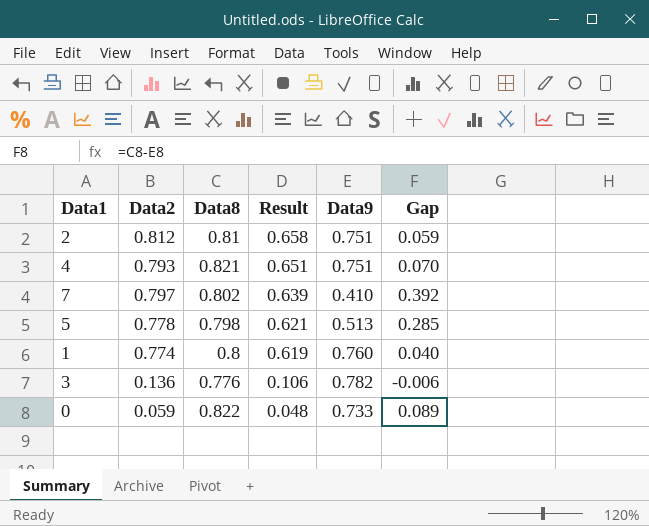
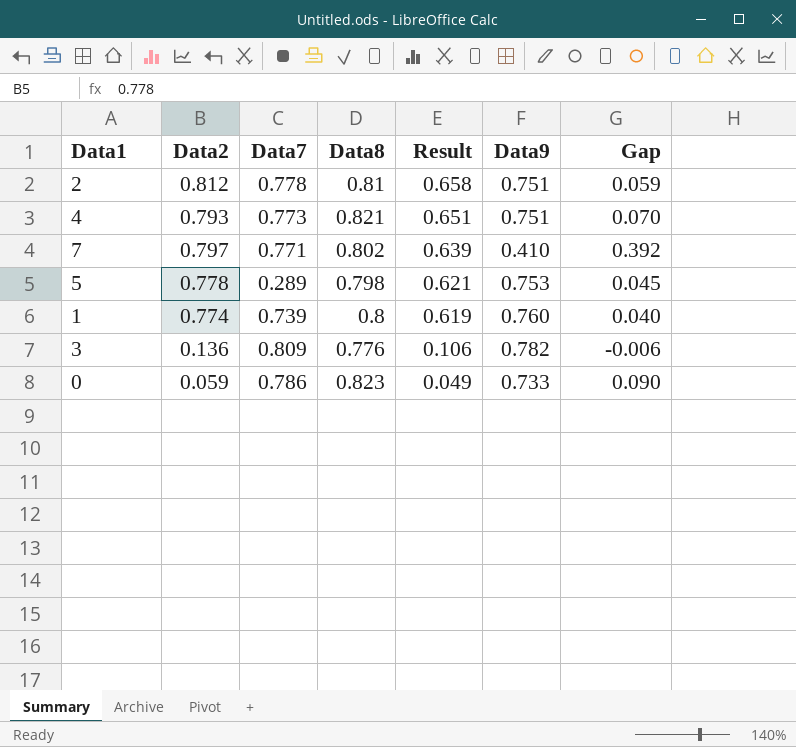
column Data7 | position: none -> 3
5 | Data9: 0.513 -> 0.753
5 | Gap: 0.285 -> 0.045
0 | Data8: 0.822 -> 0.823
0 | Result: 0.048 -> 0.049
0 | Gap: 0.089 -> 0.090

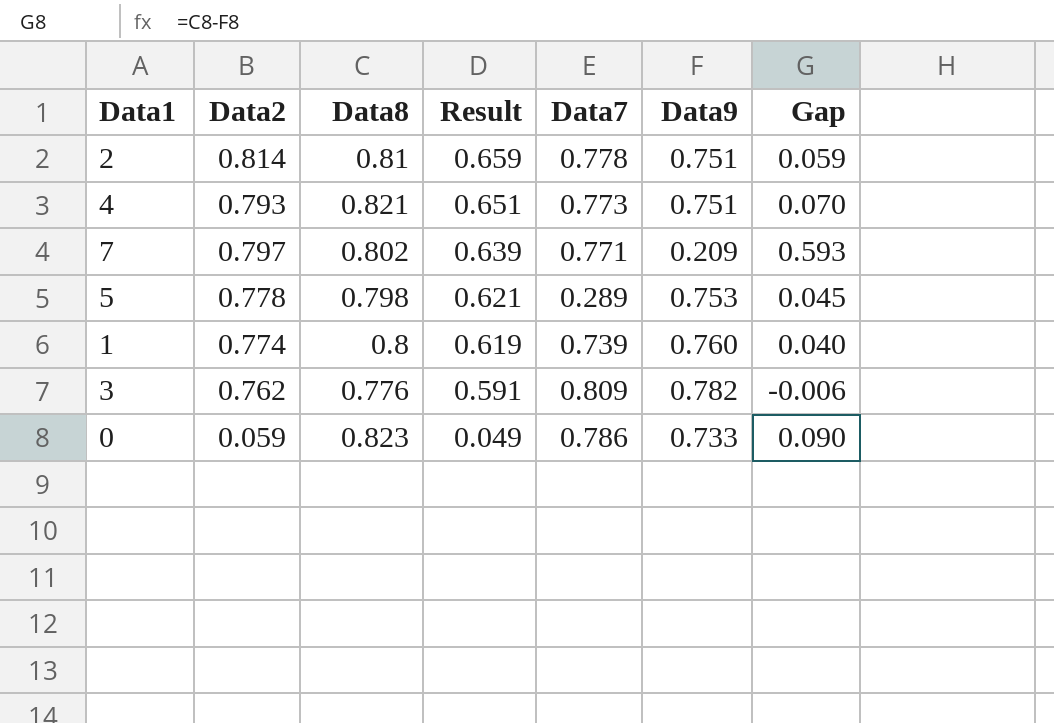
column Data7 | position: 3 -> 5
2 | Data2: 0.812 -> 0.814
2 | Result: 0.658 -> 0.659
7 | Data9: 0.410 -> 0.209
7 | Gap: 0.392 -> 0.593
3 | Data2: 0.136 -> 0.762
3 | Result: 0.106 -> 0.591

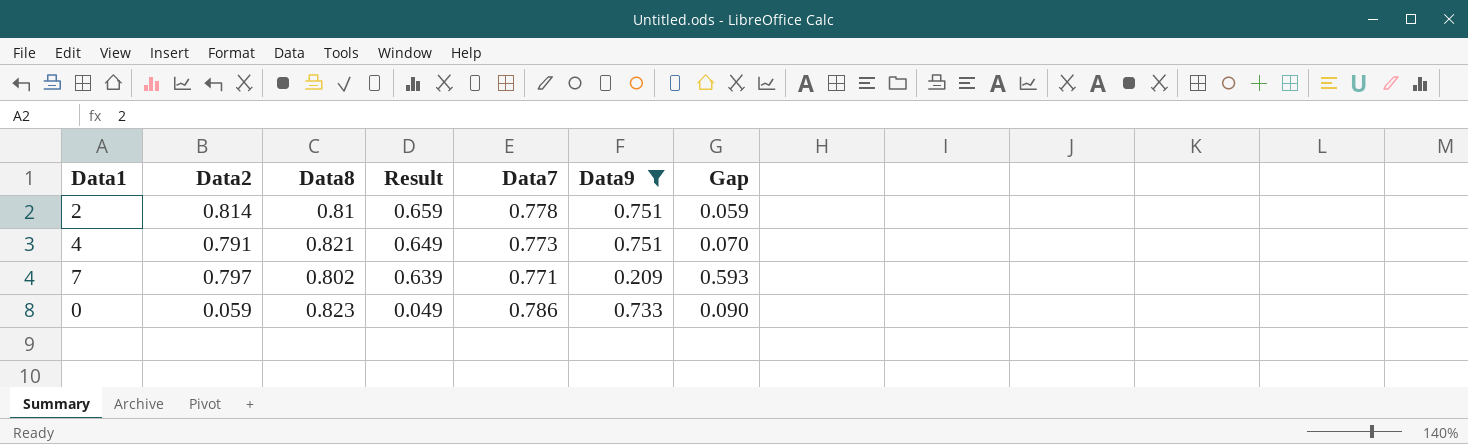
filter: none -> Data9 <= 0.751
4 | Data2: 0.793 -> 0.791
4 | Result: 0.651 -> 0.649

